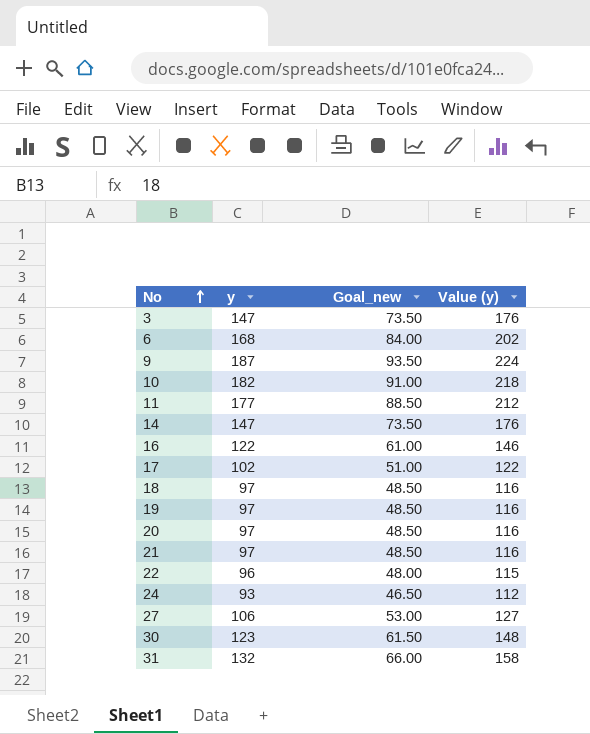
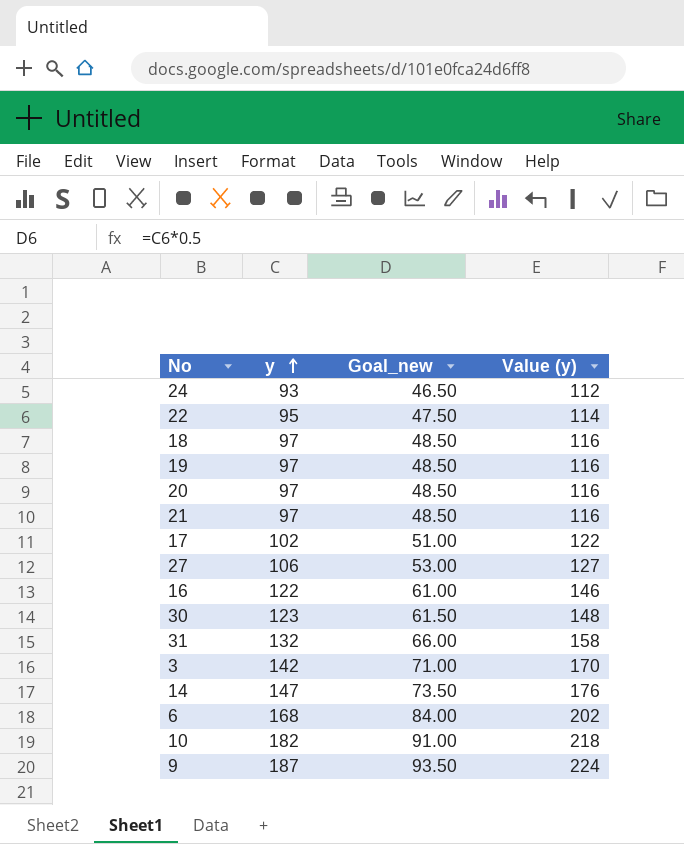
row order: No ascending -> y ascending
row 11: 177 | 88.50 | 212 -> none
22 | y: 96 -> 95
22 | Goal_new: 48.00 -> 47.50
22 | Value (y): 115 -> 114
3 | y: 147 -> 142
3 | Goal_new: 73.50 -> 71.00
3 | Value (y): 176 -> 170

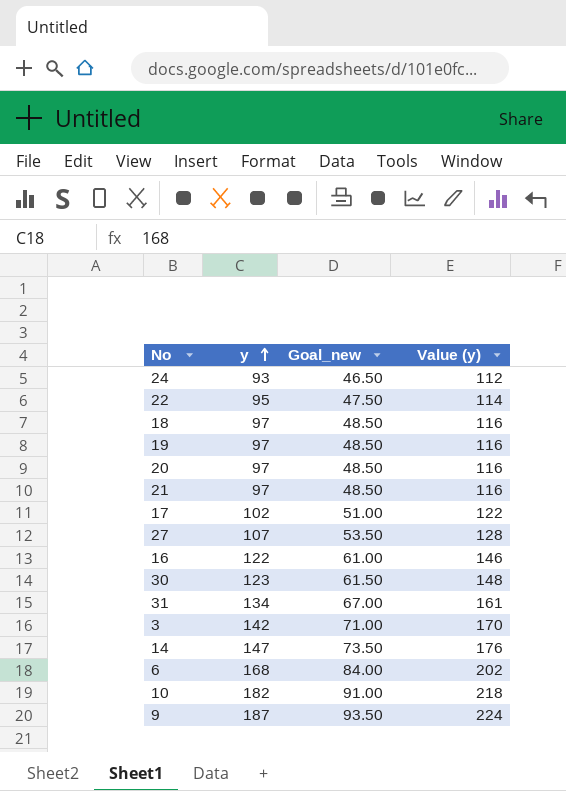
27 | y: 106 -> 107
27 | Goal_new: 53.00 -> 53.50
27 | Value (y): 127 -> 128
31 | y: 132 -> 134
31 | Goal_new: 66.00 -> 67.00
31 | Value (y): 158 -> 161

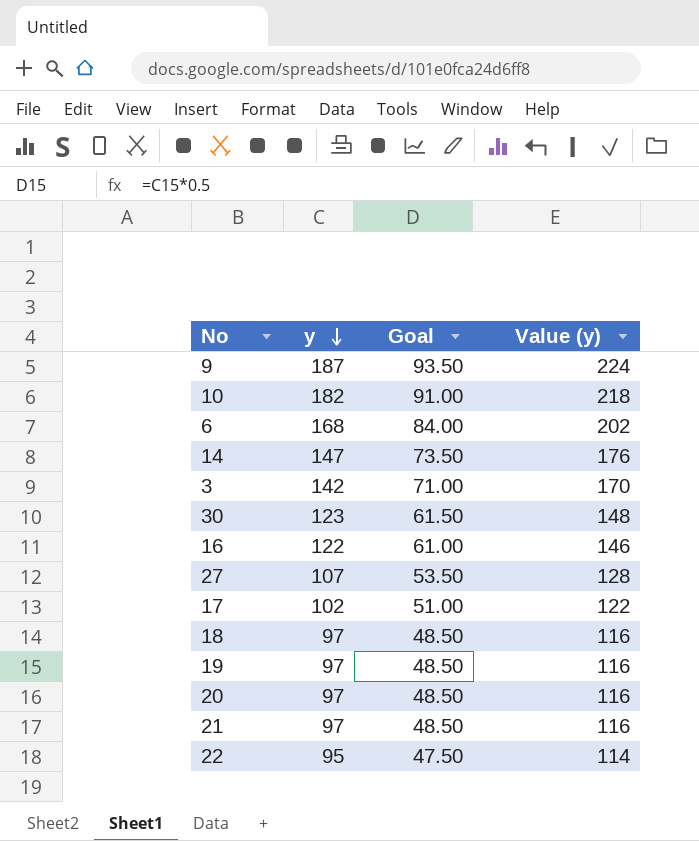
row order: y ascending -> y descending
column name: Goal_new -> Goal
row 24: 93 | 46.50 | 112 -> none
row 31: 134 | 67.00 | 161 -> none

